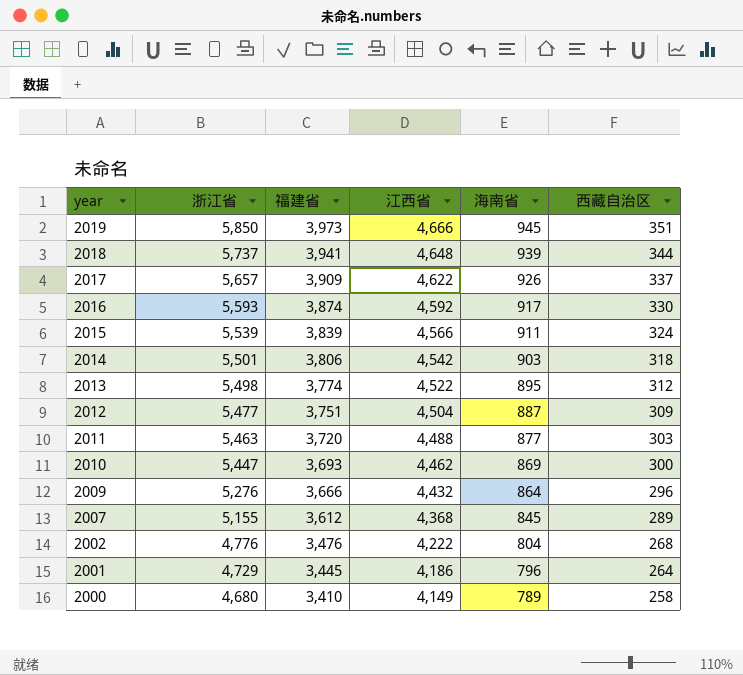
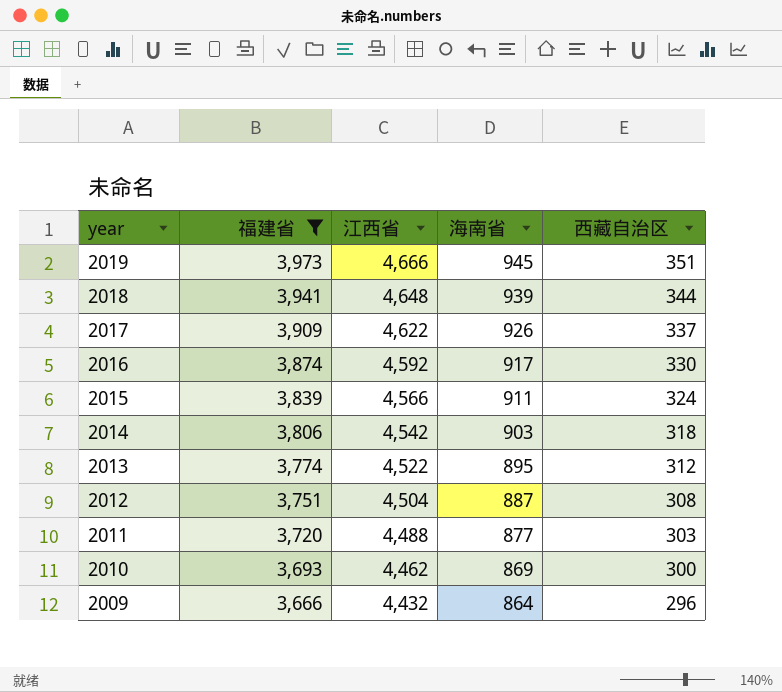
filter: none -> 福建省 >= 3,666
column 浙江省 | position: 2 -> none
2012 | 西藏自治区: 309 -> 308

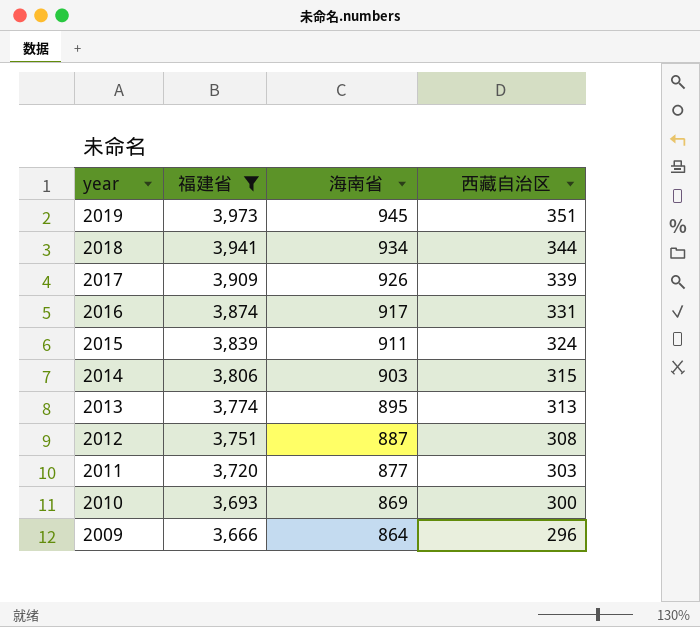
column 江西省 | position: 3 -> none
2018 | 海南省: 939 -> 934
2017 | 西藏自治区: 337 -> 339
2016 | 西藏自治区: 330 -> 331
2014 | 西藏自治区: 318 -> 315
2013 | 西藏自治区: 312 -> 313

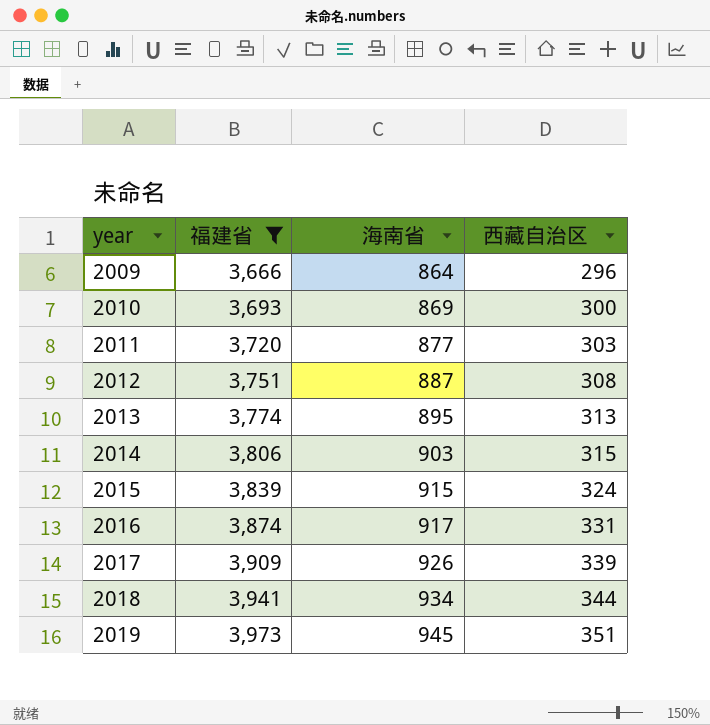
row order: year descending -> year ascending
2015 | 海南省: 911 -> 915

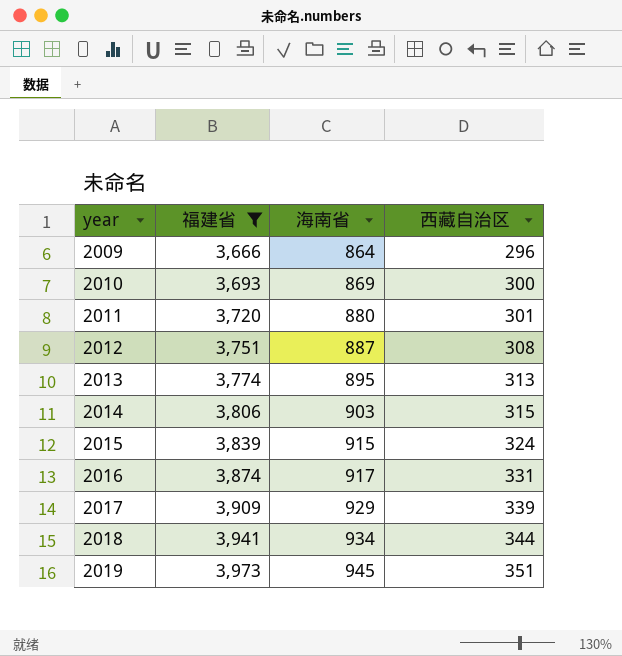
2011 | 海南省: 877 -> 880
2011 | 西藏自治区: 303 -> 301
2017 | 海南省: 926 -> 929

